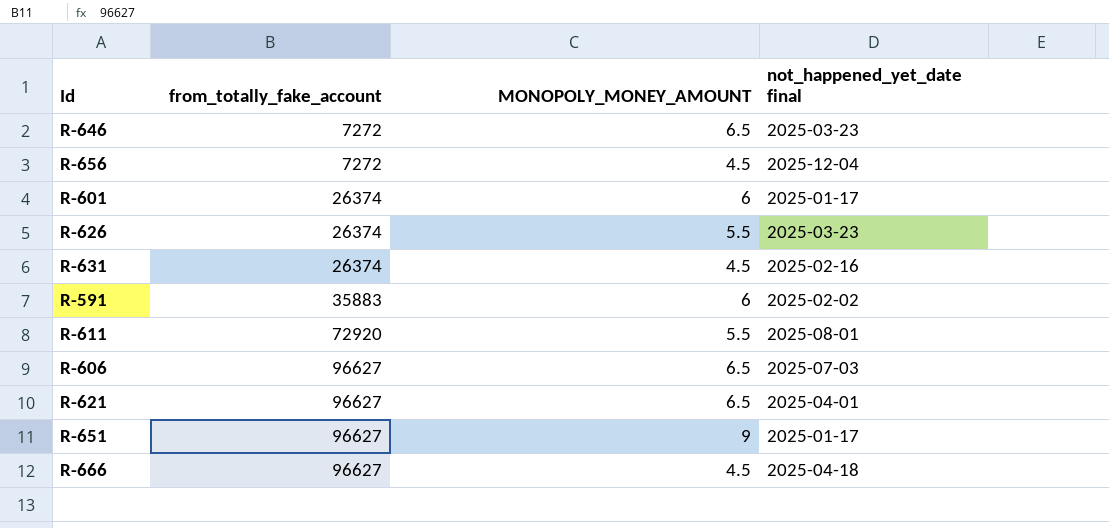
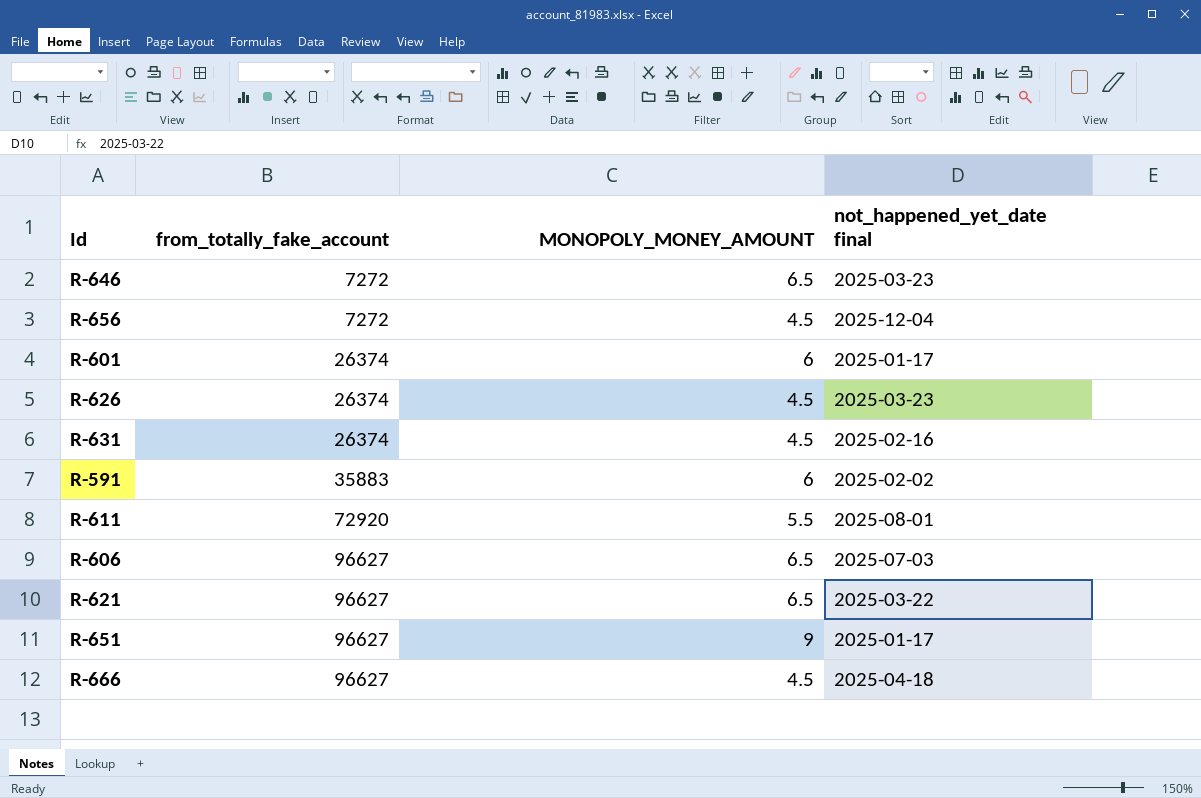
R-626 | MONOPOLY_MONEY_AMOUNT: 5.5 -> 4.5
R-621 | not_happened_yet_date final: 2025-04-01 -> 2025-03-22

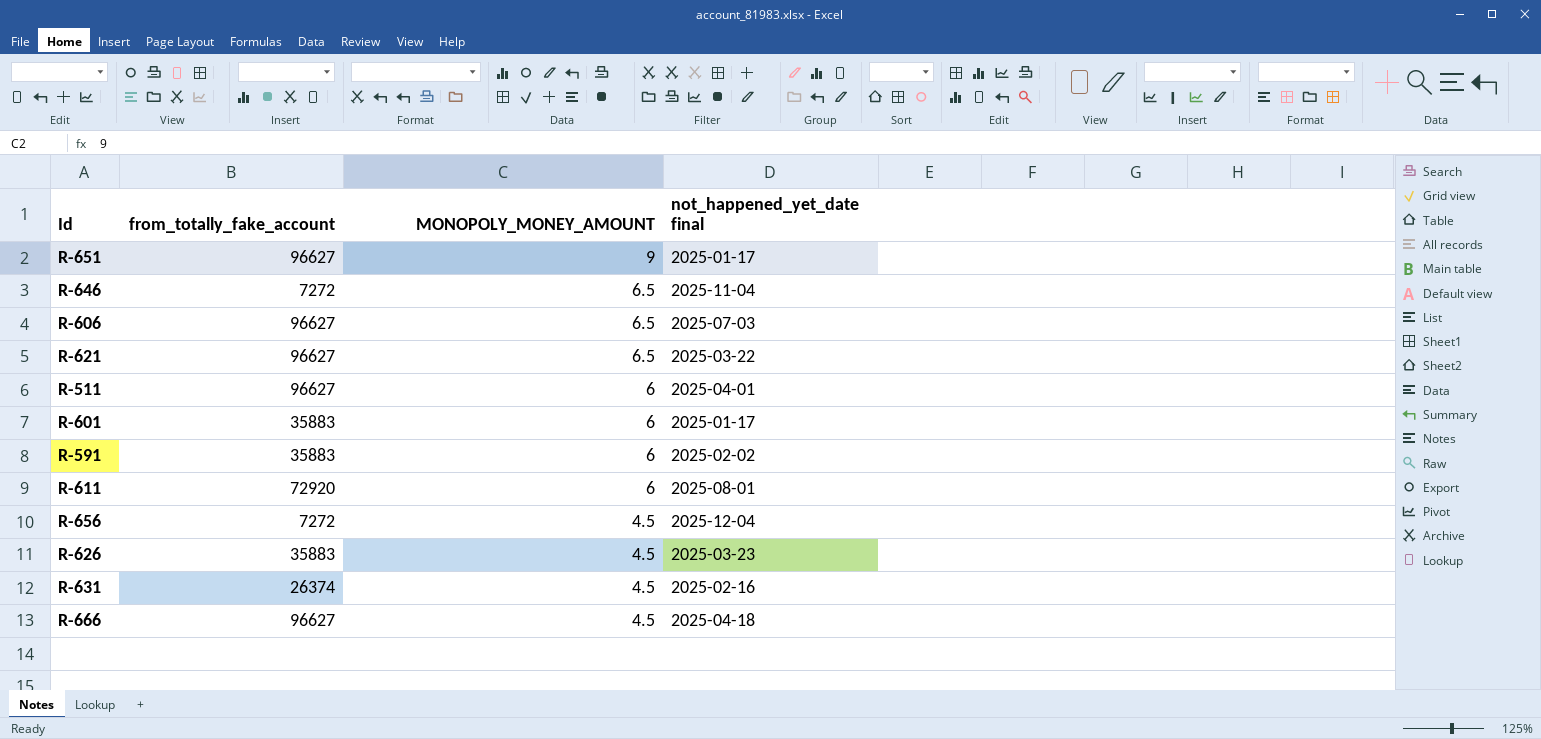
row order: from_totally_fake_account ascending -> MONOPOLY_MONEY_AMOUNT descending
R-646 | not_happened_yet_date final: 2025-03-23 -> 2025-11-04
row R-511: none -> 96627 | 6 | 2025-04-01
R-601 | from_totally_fake_account: 26374 -> 35883
R-611 | MONOPOLY_MONEY_AMOUNT: 5.5 -> 6
R-626 | from_totally_fake_account: 26374 -> 35883

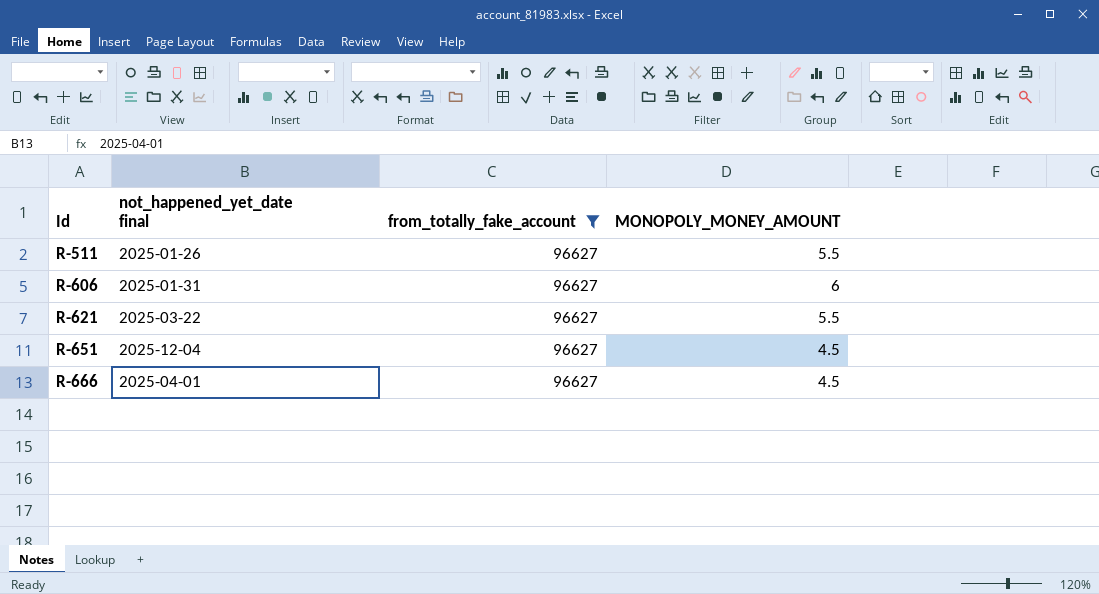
filter: none -> from_totally_fake_account = 96627
row order: MONOPOLY_MONEY_AMOUNT descending -> Id ascending
column not_happened_yet_date final | position: 4 -> 2
R-511 | not_happened_yet_date final: 2025-04-01 -> 2025-01-26
R-511 | MONOPOLY_MONEY_AMOUNT: 6 -> 5.5
R-606 | not_happened_yet_date final: 2025-07-03 -> 2025-01-31
R-606 | MONOPOLY_MONEY_AMOUNT: 6.5 -> 6
R-621 | MONOPOLY_MONEY_AMOUNT: 6.5 -> 5.5
R-651 | not_happened_yet_date final: 2025-01-17 -> 2025-12-04
R-651 | MONOPOLY_MONEY_AMOUNT: 9 -> 4.5
R-666 | not_happened_yet_date final: 2025-04-18 -> 2025-04-01

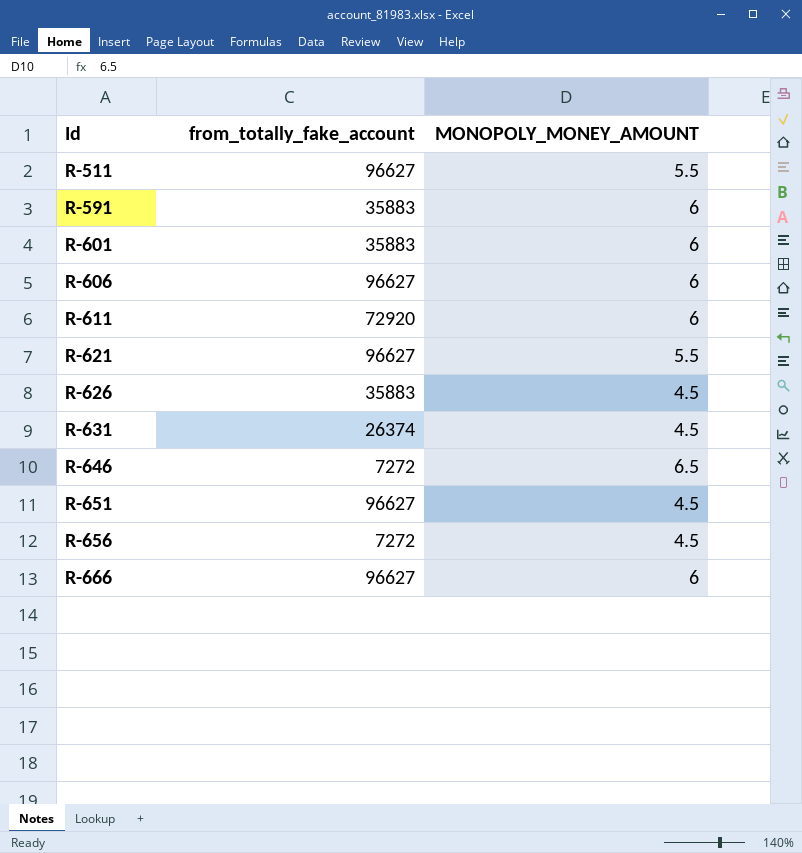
filter: from_totally_fake_account = 96627 -> none
column not_happened_yet_date final | position: 2 -> none
R-666 | MONOPOLY_MONEY_AMOUNT: 4.5 -> 6

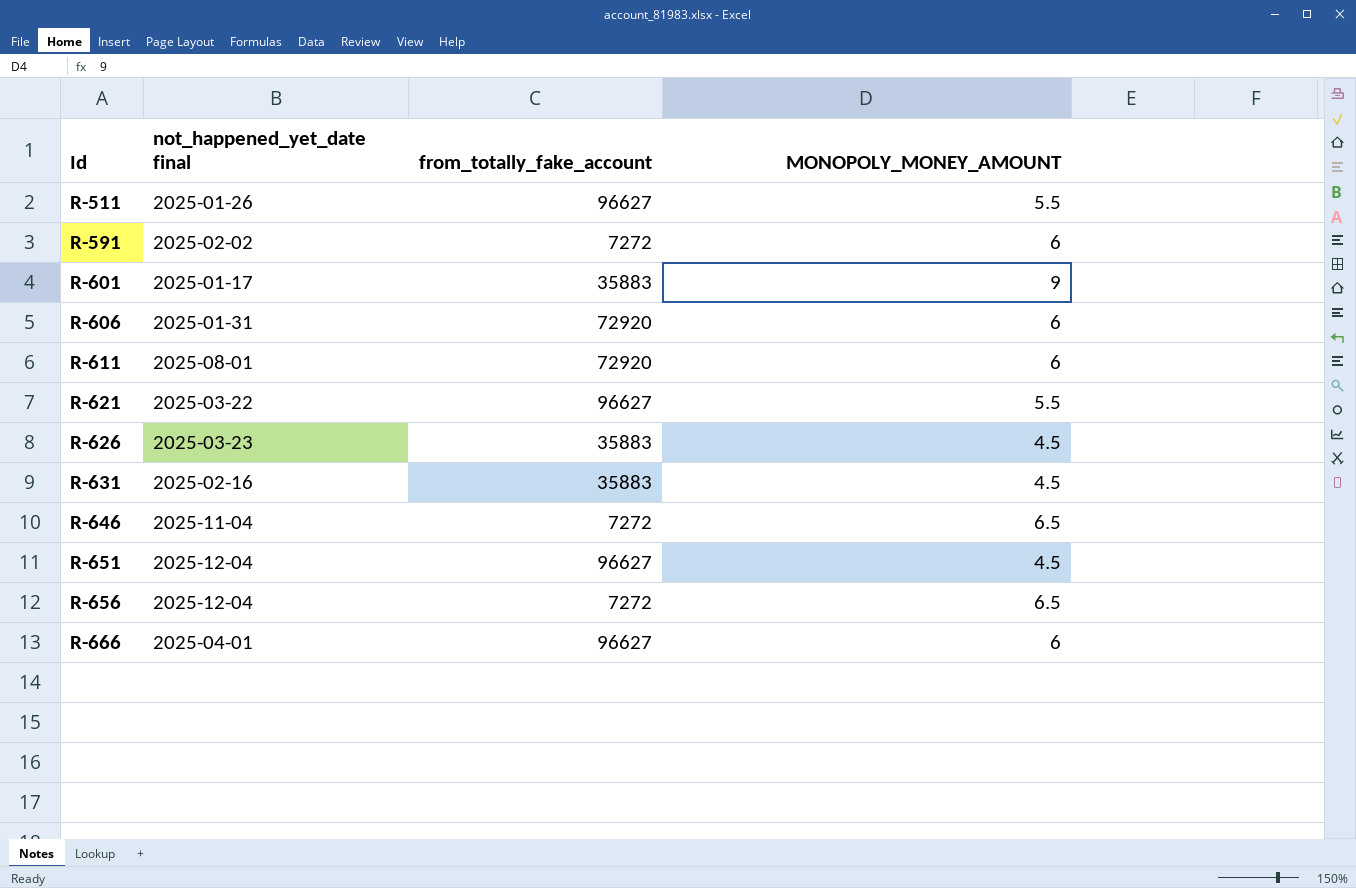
column not_happened_yet_date final | position: none -> 2
R-591 | from_totally_fake_account: 35883 -> 7272
R-601 | MONOPOLY_MONEY_AMOUNT: 6 -> 9
R-606 | from_totally_fake_account: 96627 -> 72920
R-631 | from_totally_fake_account: 26374 -> 35883
R-656 | MONOPOLY_MONEY_AMOUNT: 4.5 -> 6.5

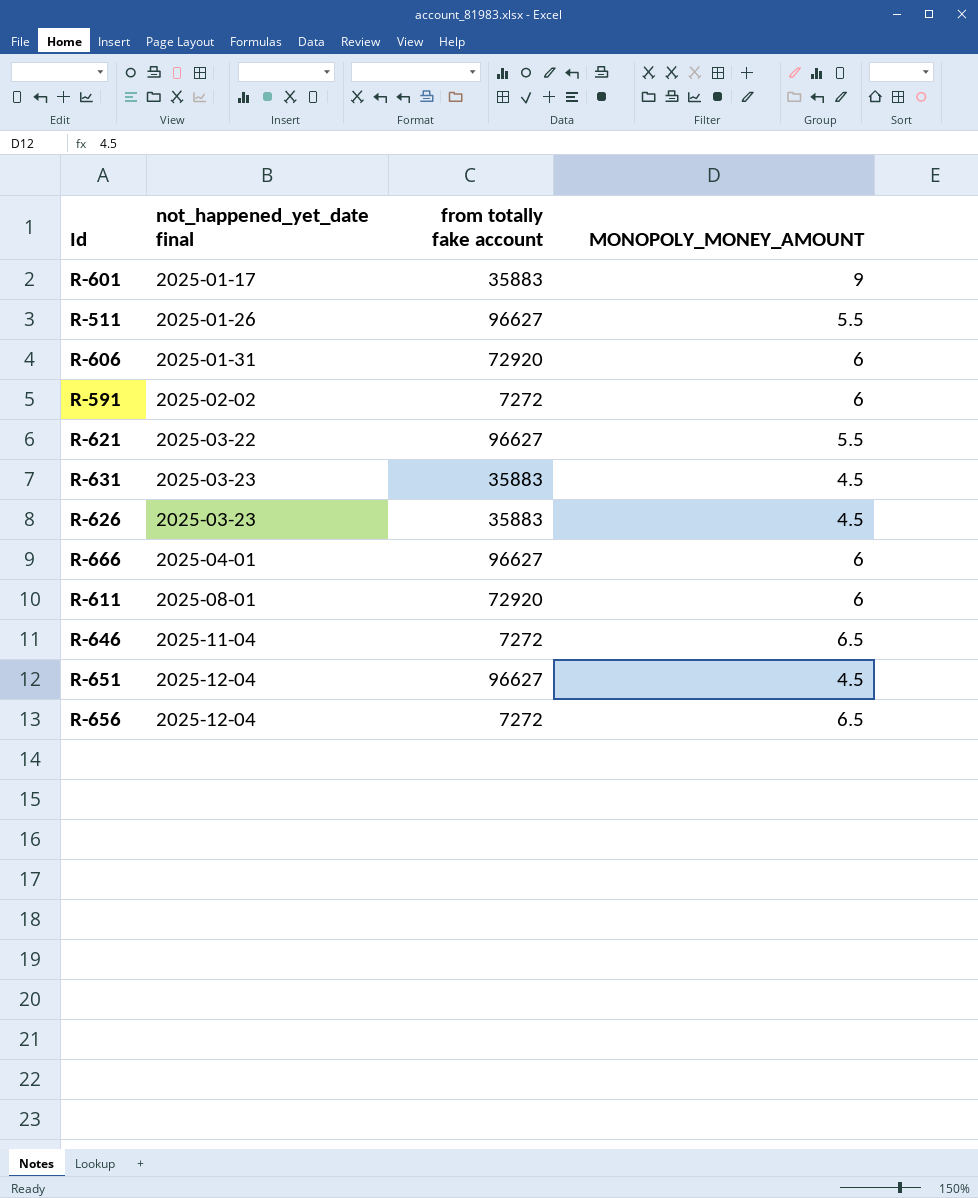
row order: Id ascending -> not_happened_yet_date final ascending
column name: from_totally_fake_account -> from totally fake account
R-631 | not_happened_yet_date final: 2025-02-16 -> 2025-03-23

